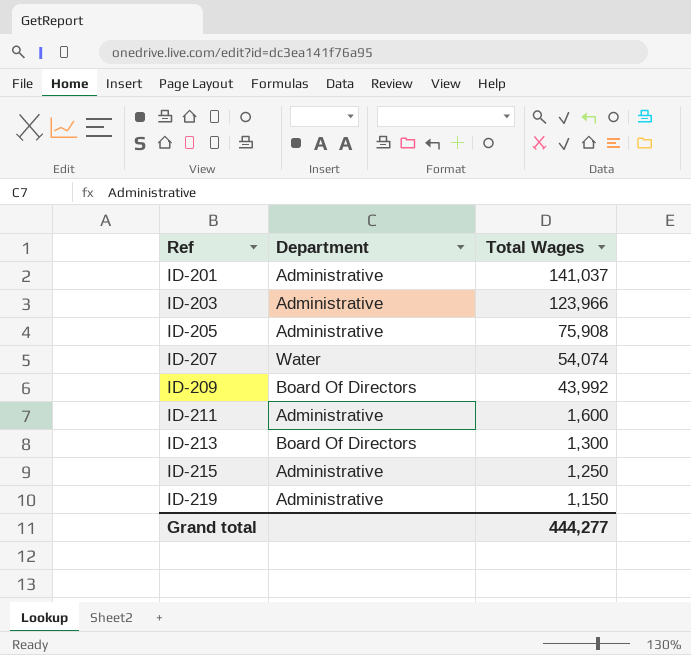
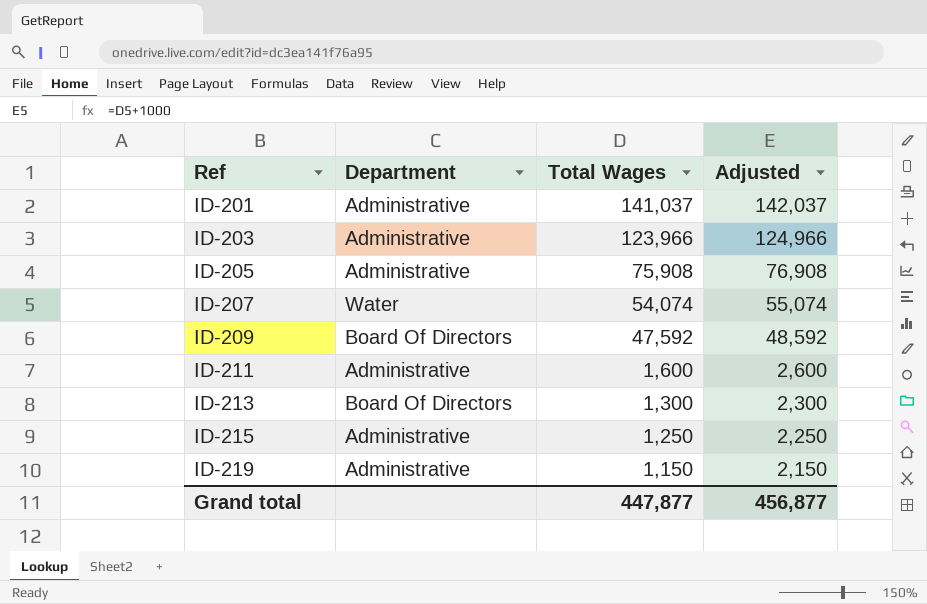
column Adjusted | formula: none -> [Total Wages] + 1000
ID-209 | Total Wages: 43,992 -> 47,592
Grand total | Total Wages: 444,277 -> 447,877

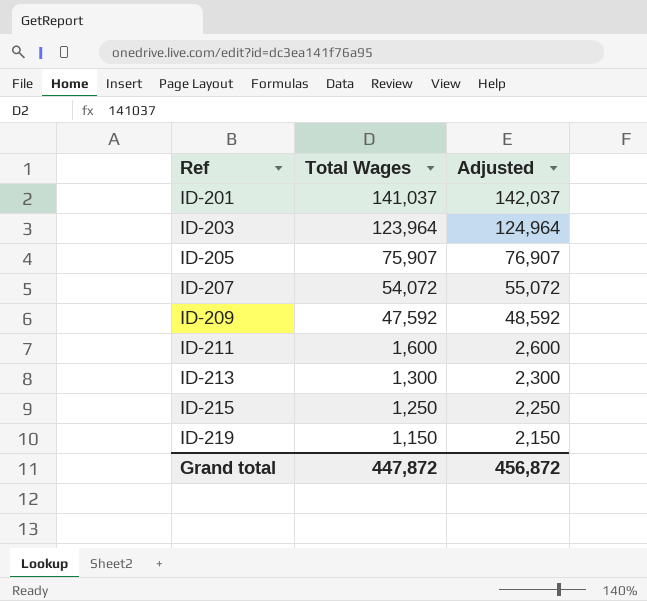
column Department | position: 2 -> none
ID-203 | Total Wages: 123,966 -> 123,964
ID-203 | Adjusted: 124,966 -> 124,964
ID-205 | Total Wages: 75,908 -> 75,907
ID-205 | Adjusted: 76,908 -> 76,907
ID-207 | Total Wages: 54,074 -> 54,072
ID-207 | Adjusted: 55,074 -> 55,072
Grand total | Total Wages: 447,877 -> 447,872
Grand total | Adjusted: 456,877 -> 456,872

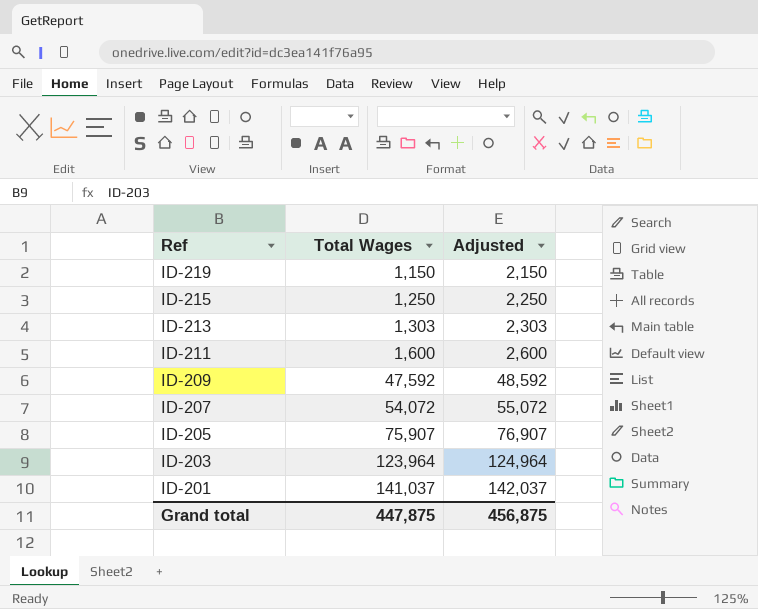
row order: Ref ascending -> Ref descending
ID-213 | Total Wages: 1,300 -> 1,303
ID-213 | Adjusted: 2,300 -> 2,303
Grand total | Total Wages: 447,872 -> 447,875
Grand total | Adjusted: 456,872 -> 456,875

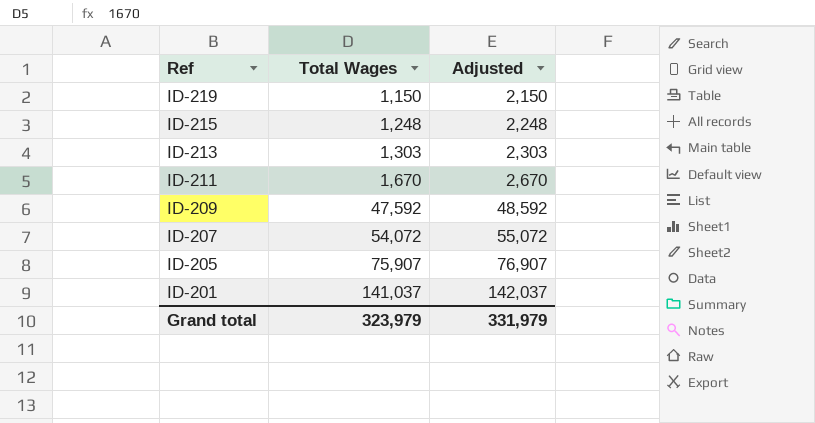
row ID-203: 123,964 | 124,964 -> none
ID-215 | Total Wages: 1,250 -> 1,248
ID-215 | Adjusted: 2,250 -> 2,248
ID-211 | Total Wages: 1,600 -> 1,670
ID-211 | Adjusted: 2,600 -> 2,670
Grand total | Total Wages: 447,875 -> 323,979
Grand total | Adjusted: 456,875 -> 331,979

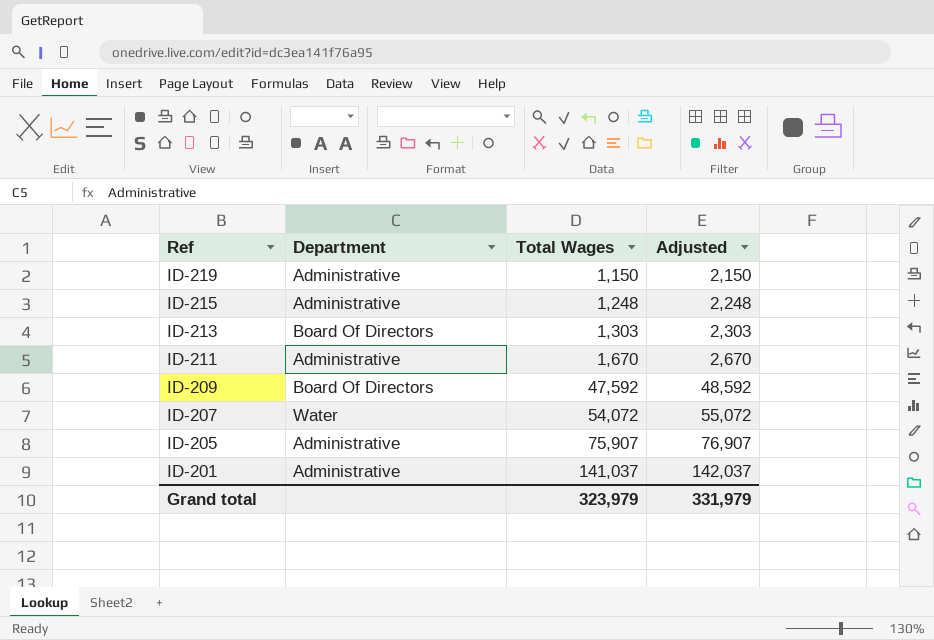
column Department | position: none -> 2

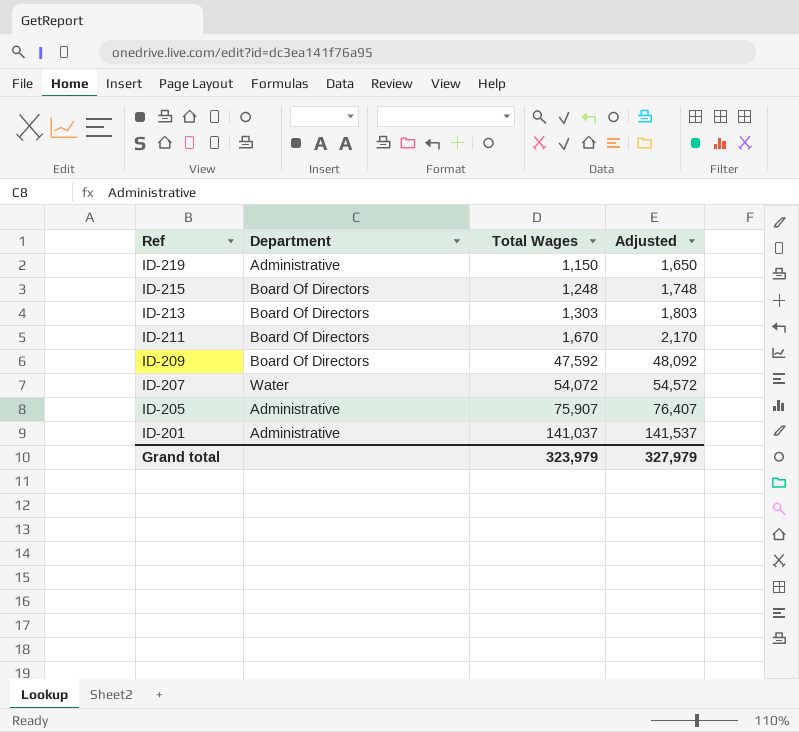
column Adjusted | formula: [Total Wages] + 1000 -> [Total Wages] + 500
ID-215 | Department: Administrative -> Board Of Directors
ID-211 | Department: Administrative -> Board Of Directors
Grand total | Adjusted: 331,979 -> 327,979

